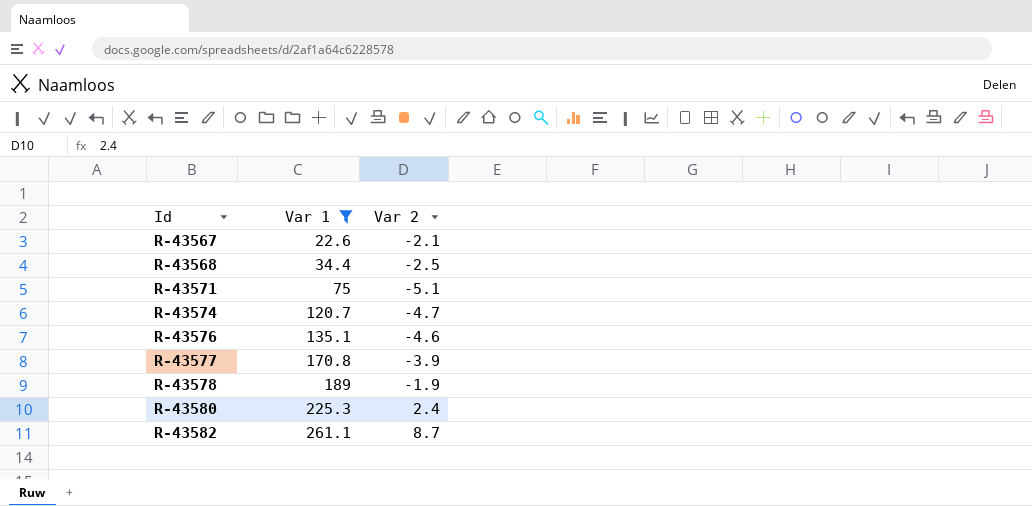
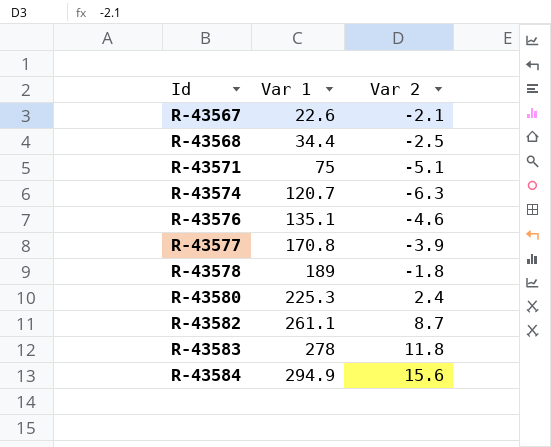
filter: Var 1 <= 261.1 -> none
R-43574 | Var 2: -4.7 -> -6.3
R-43578 | Var 2: -1.9 -> -1.8

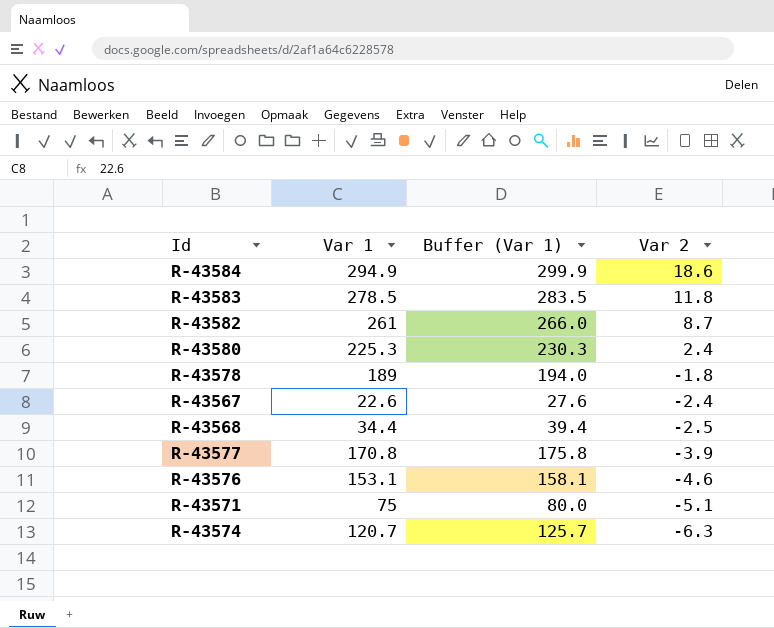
row order: Id ascending -> Var 2 descending
column Buffer (Var 1) | formula: none -> [Var 1] + 5
R-43584 | Var 2: 15.6 -> 18.6
R-43583 | Var 1: 278 -> 278.5
R-43582 | Var 1: 261.1 -> 261
R-43567 | Var 2: -2.1 -> -2.4
R-43576 | Var 1: 135.1 -> 153.1

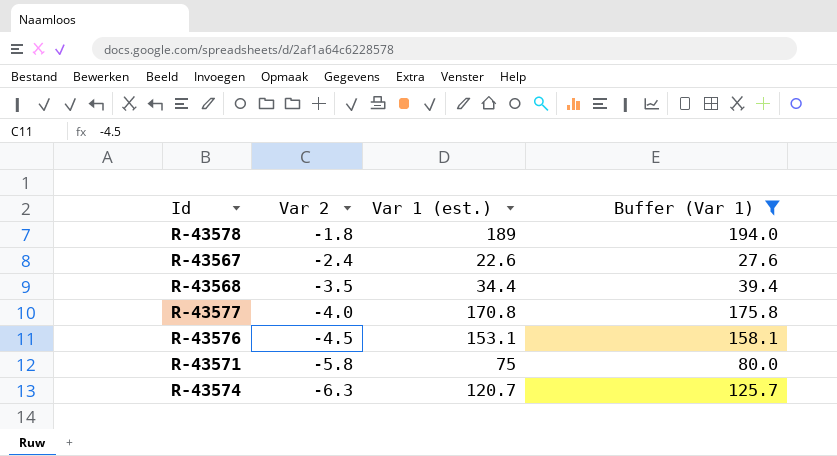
filter: none -> Buffer (Var 1) <= 194.0
column Var 2 | position: 4 -> 2
column name: Var 1 -> Var 1 (est.)
R-43568 | Var 2: -2.5 -> -3.5
R-43577 | Var 2: -3.9 -> -4.0
R-43576 | Var 2: -4.6 -> -4.5
R-43571 | Var 2: -5.1 -> -5.8

